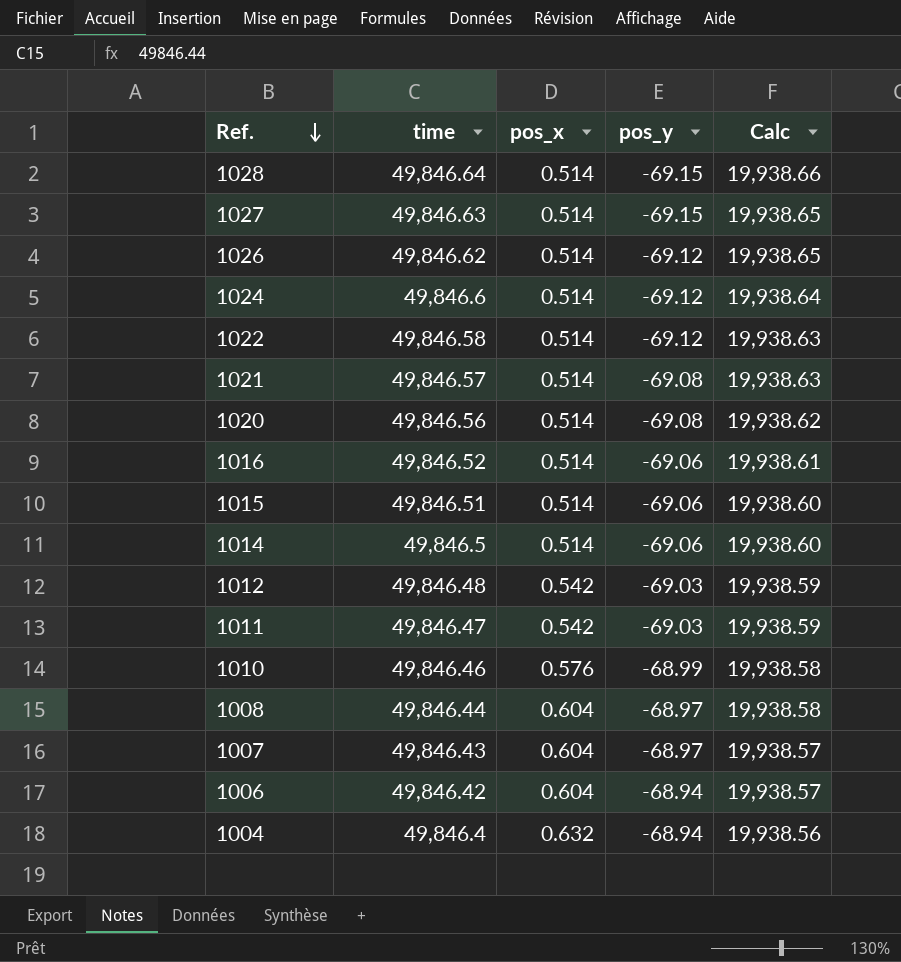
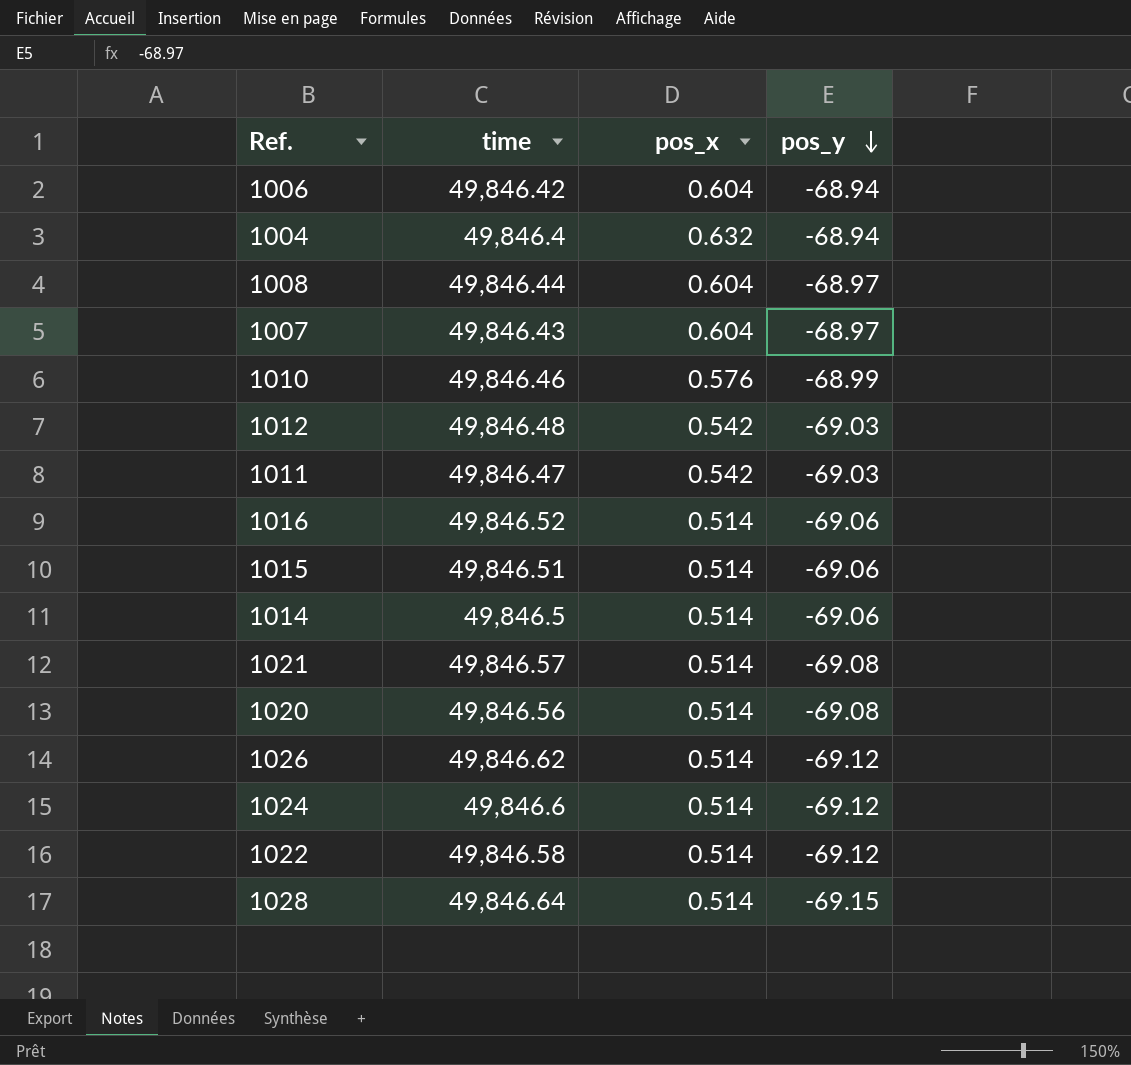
row order: Ref. descending -> pos_y descending
column Calc | formula: [time] * 0.4 -> none
row 1027: 49,846.63 | 0.514 | -69.15 | 19,938.65 -> none

